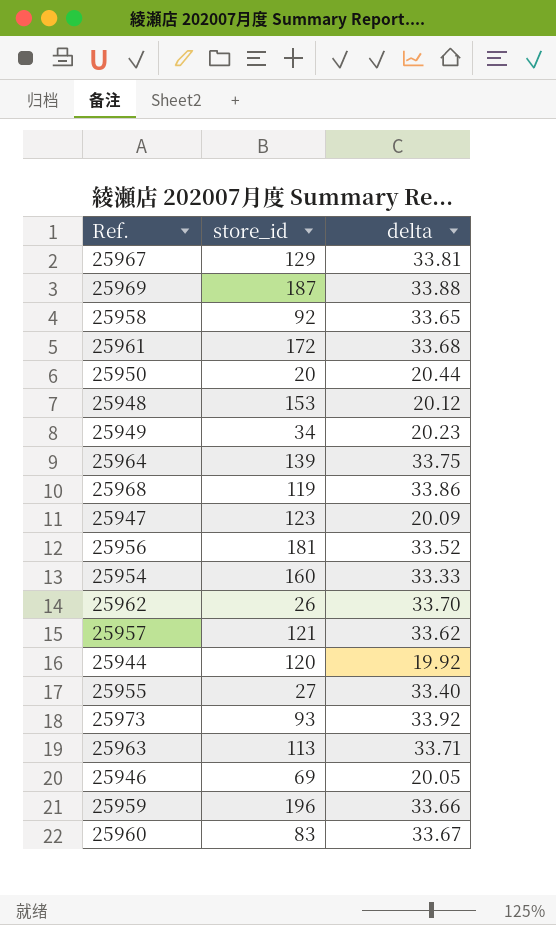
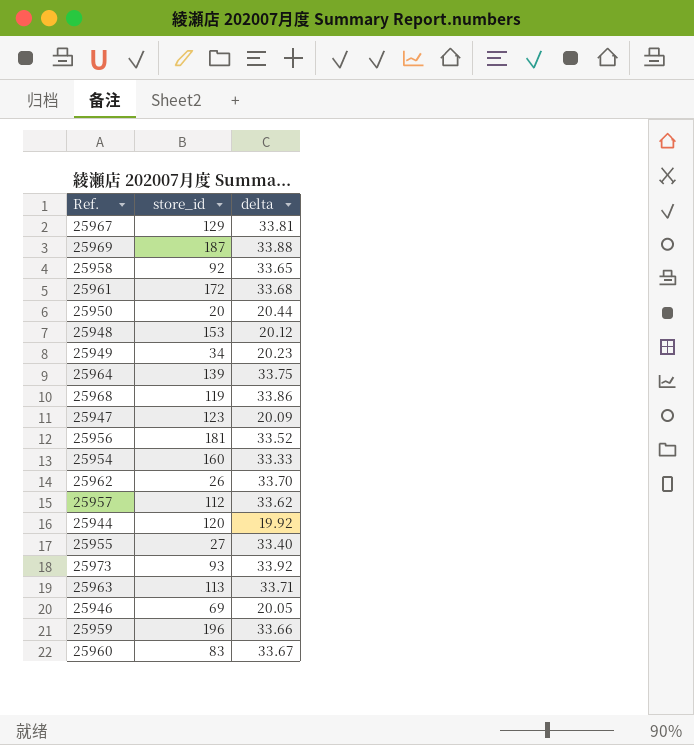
25957 | store_id: 121 -> 112

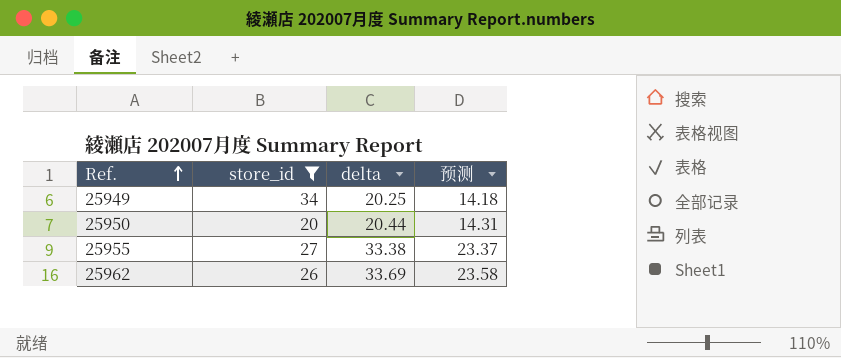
filter: none -> store_id <= 34
row order: none -> Ref. ascending
column 预测 | formula: none -> [delta] * 0.7
25949 | delta: 20.23 -> 20.25
25955 | delta: 33.40 -> 33.38
25962 | delta: 33.70 -> 33.69

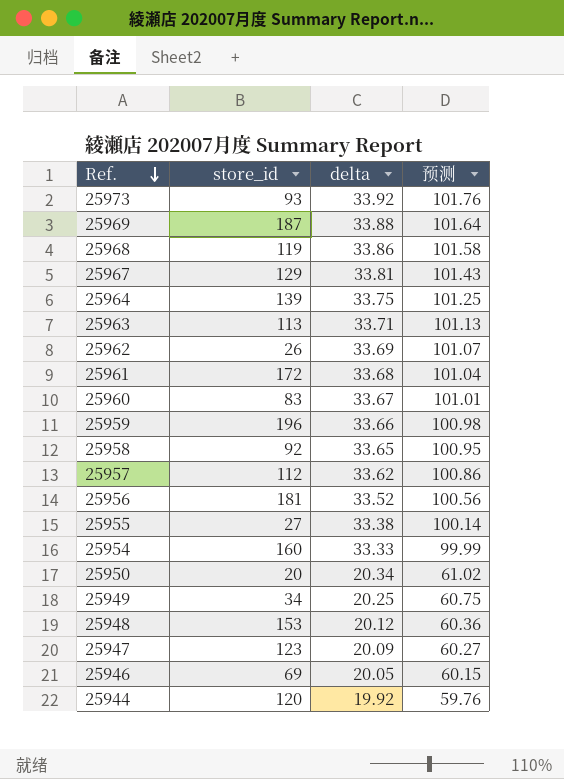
filter: store_id <= 34 -> none
row order: Ref. ascending -> Ref. descending
column 预测 | formula: [delta] * 0.7 -> [delta] * 3
25950 | delta: 20.44 -> 20.34

